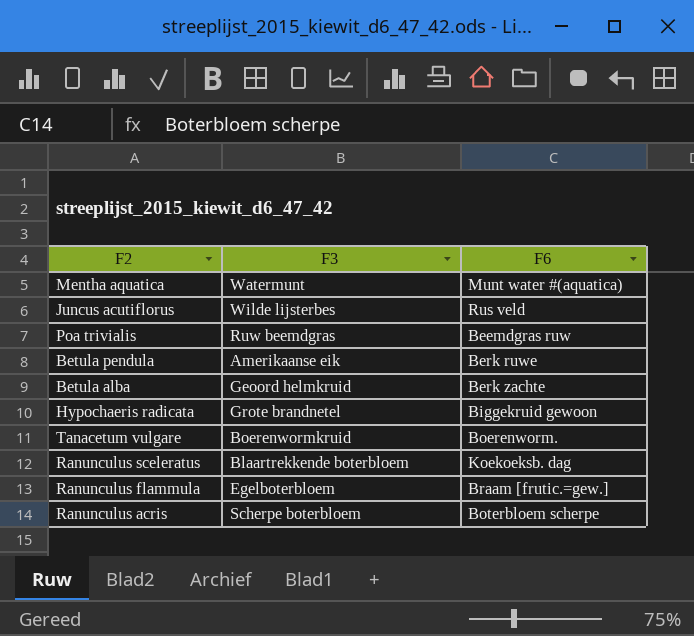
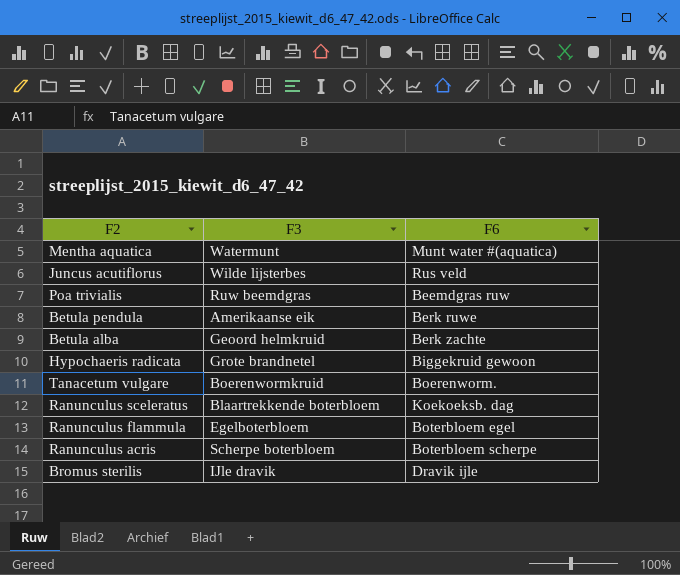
Ranunculus flammula | F6: Braam [frutic.=gew.] -> Boterbloem egel
row Bromus sterilis: none -> IJle dravik | Dravik ijle

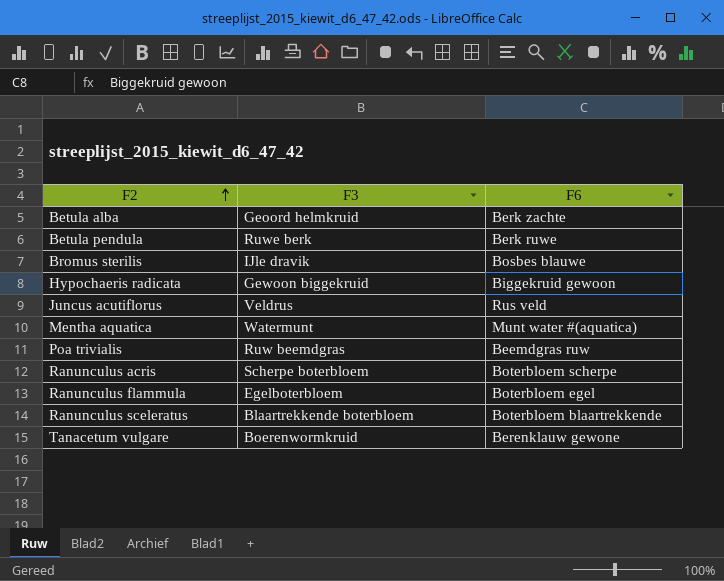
row order: none -> F2 ascending
Betula pendula | F3: Amerikaanse eik -> Ruwe berk
Bromus sterilis | F6: Dravik ijle -> Bosbes blauwe
Hypochaeris radicata | F3: Grote brandnetel -> Gewoon biggekruid
Juncus acutiflorus | F3: Wilde lijsterbes -> Veldrus
Ranunculus sceleratus | F6: Koekoeksb. dag -> Boterbloem blaartrekkende
Tanacetum vulgare | F6: Boerenworm. -> Berenklauw gewone

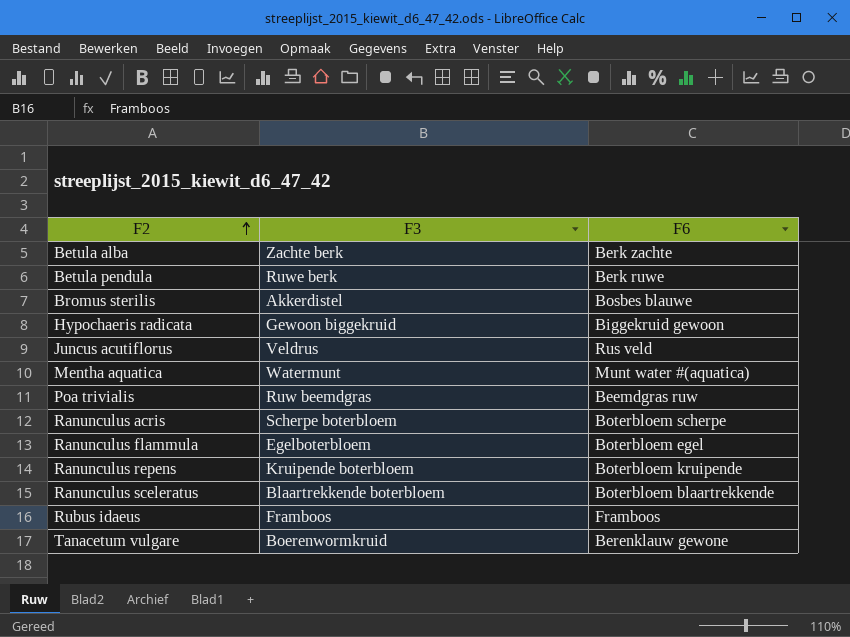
Betula alba | F3: Geoord helmkruid -> Zachte berk
Bromus sterilis | F3: IJle dravik -> Akkerdistel
row Ranunculus repens: none -> Kruipende boterbloem | Boterbloem kruipende
row Rubus idaeus: none -> Framboos | Framboos

